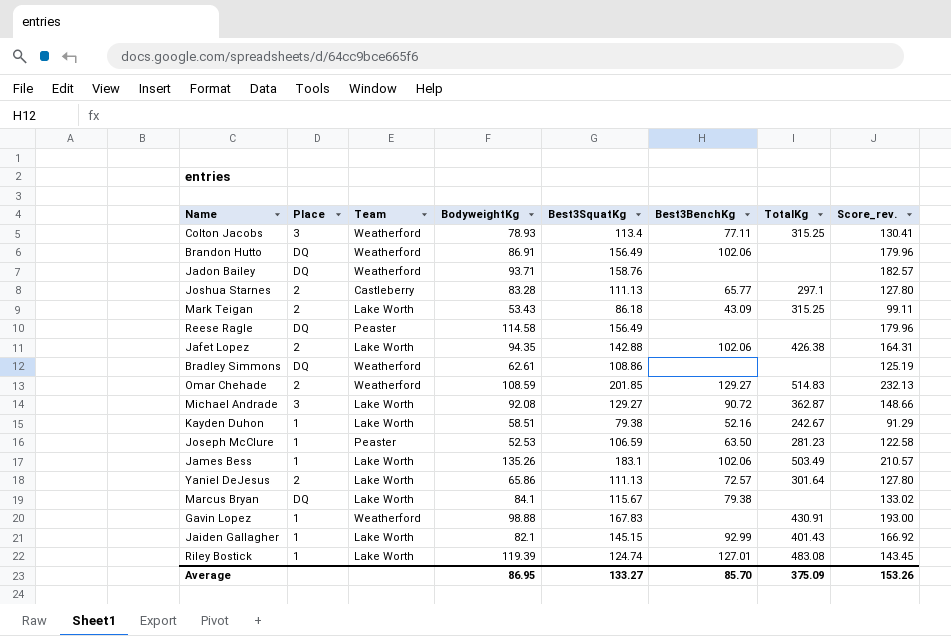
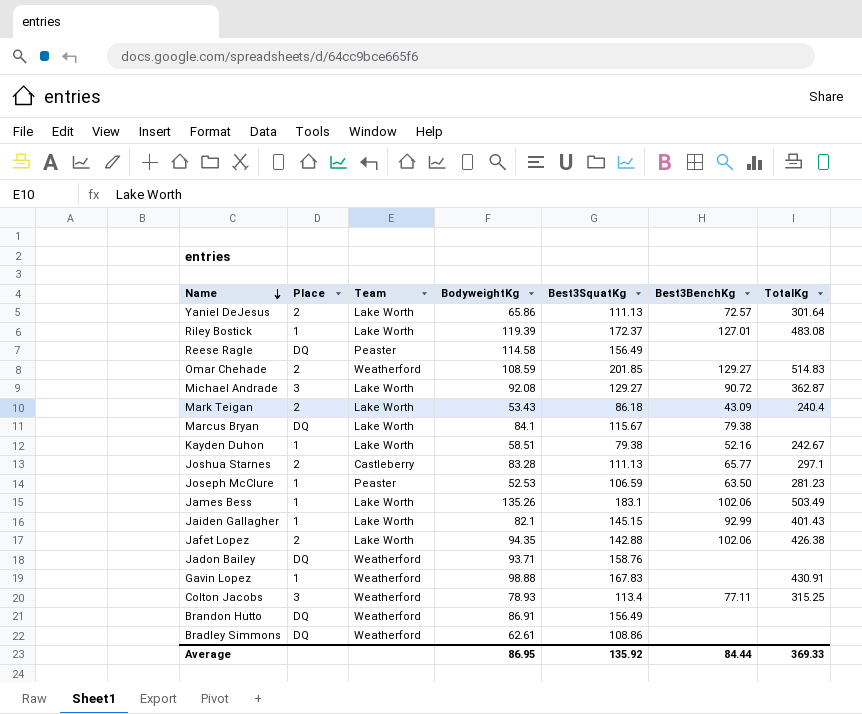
row order: none -> Name descending
column Score_rev. | formula: [Best3SquatKg] * 1.15 -> none
Riley Bostick | Best3SquatKg: 124.74 -> 172.37
Mark Teigan | TotalKg: 315.25 -> 240.4
Brandon Hutto | Best3BenchKg: 102.06 -> none
Average | Best3SquatKg: 133.27 -> 135.92
Average | Best3BenchKg: 85.70 -> 84.44
Average | TotalKg: 375.09 -> 369.33

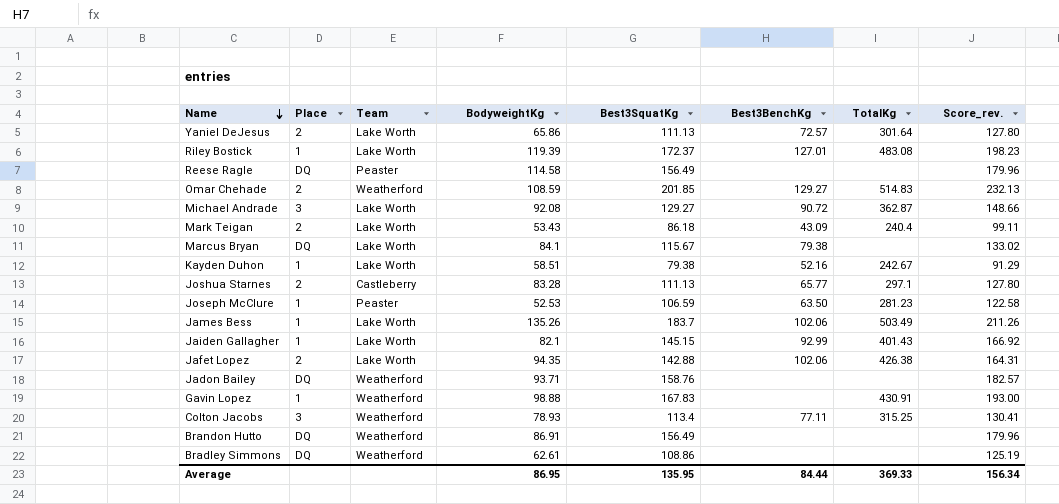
column Score_rev. | formula: none -> [Best3SquatKg] * 1.15
James Bess | Best3SquatKg: 183.1 -> 183.7
Average | Best3SquatKg: 135.92 -> 135.95

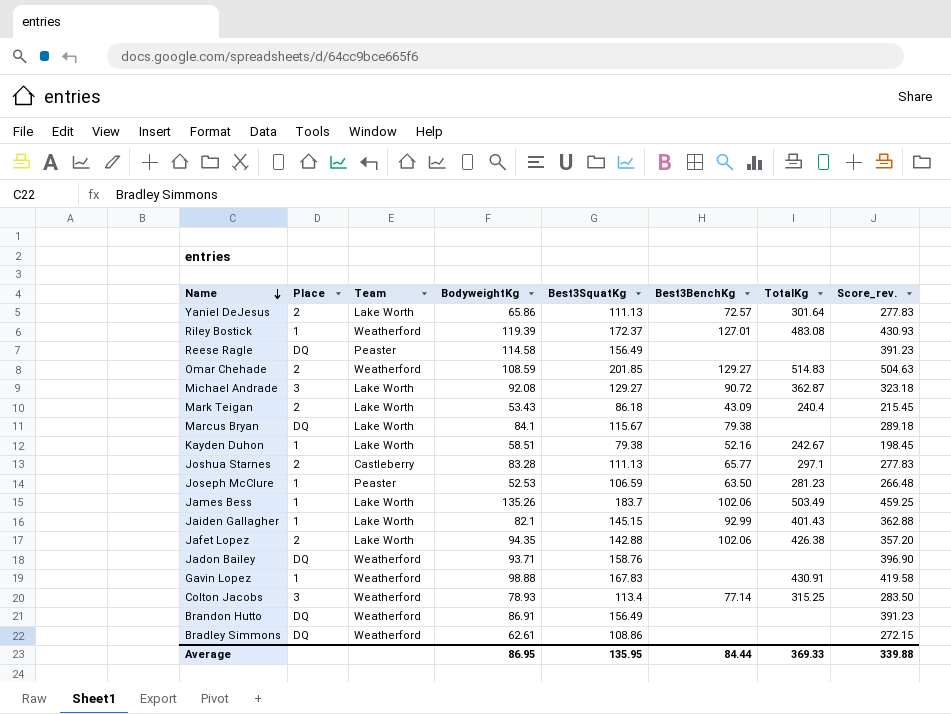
column Score_rev. | formula: [Best3SquatKg] * 1.15 -> [Best3SquatKg] * 2.5
Riley Bostick | Team: Lake Worth -> Weatherford
Colton Jacobs | Best3BenchKg: 77.11 -> 77.14
Average | Score_rev.: 156.34 -> 339.88

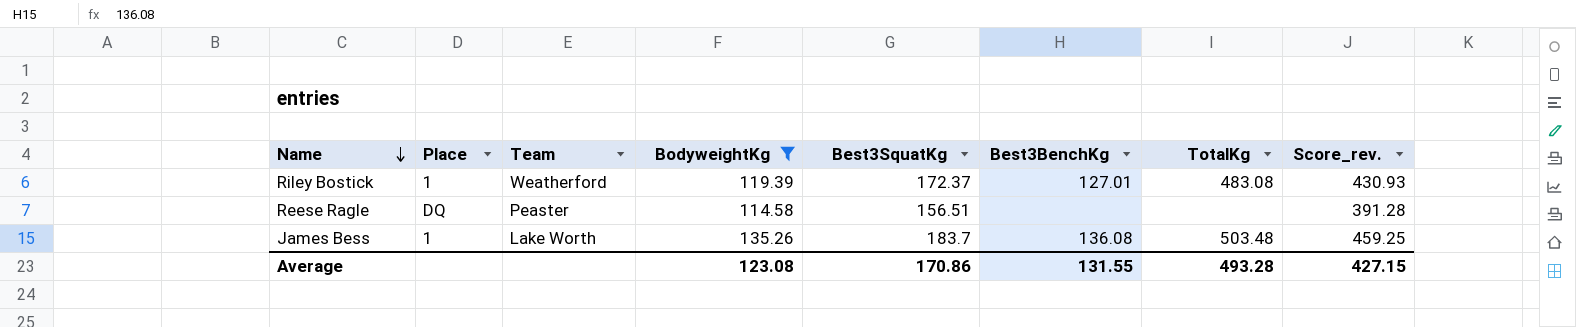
filter: none -> BodyweightKg >= 114.58
Reese Ragle | Best3SquatKg: 156.49 -> 156.51
Reese Ragle | Score_rev.: 391.23 -> 391.28
James Bess | Best3BenchKg: 102.06 -> 136.08
James Bess | TotalKg: 503.49 -> 503.48
Average | BodyweightKg: 86.95 -> 123.08
Average | Best3SquatKg: 135.95 -> 170.86
Average | Best3BenchKg: 84.44 -> 131.55
Average | TotalKg: 369.33 -> 493.28
Average | Score_rev.: 339.88 -> 427.15

